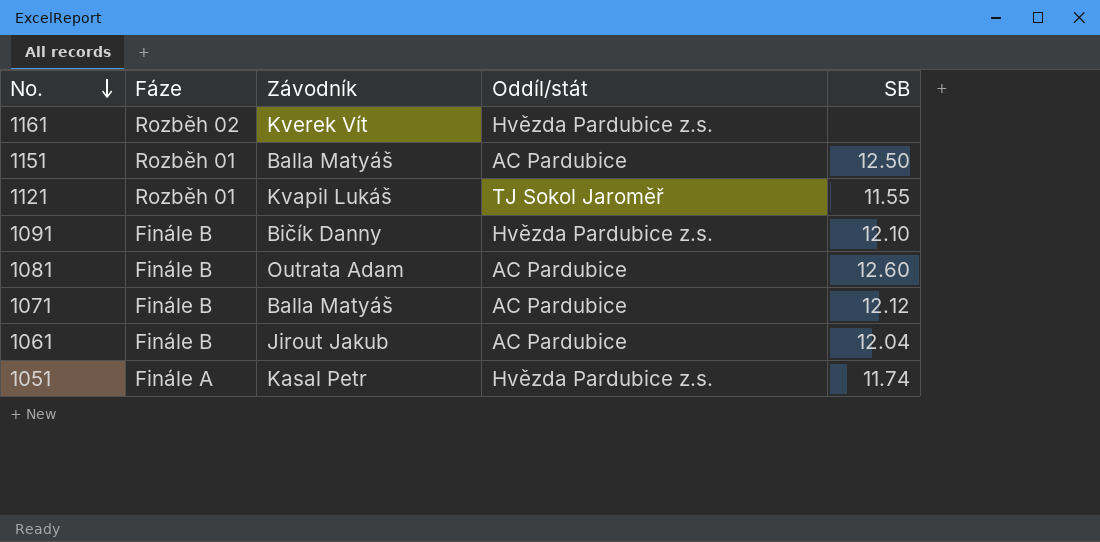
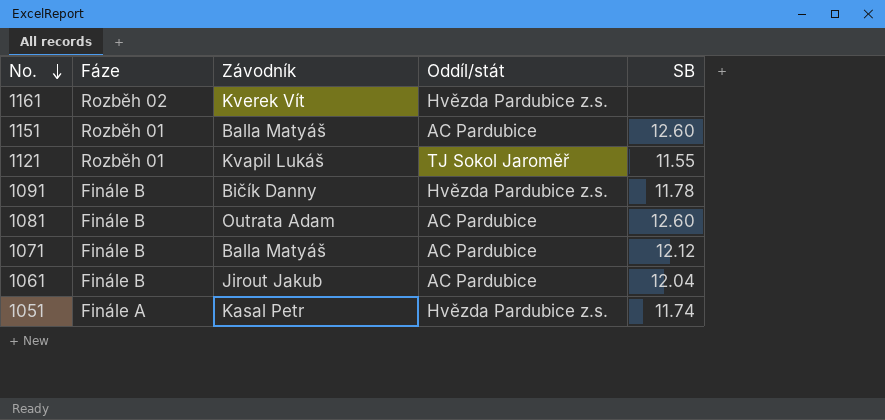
1151 | SB: 12.50 -> 12.60
1091 | SB: 12.10 -> 11.78

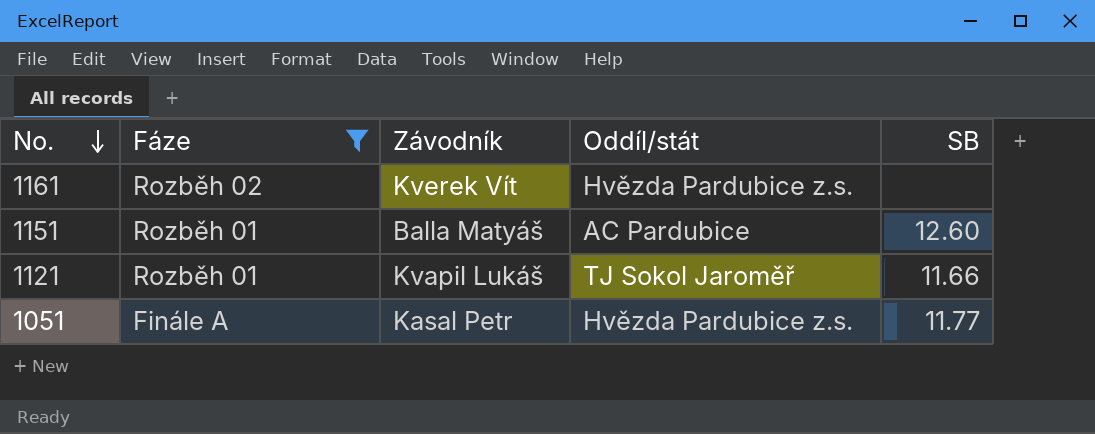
filter: none -> Fáze != Finále B
1121 | SB: 11.55 -> 11.66
1051 | SB: 11.74 -> 11.77

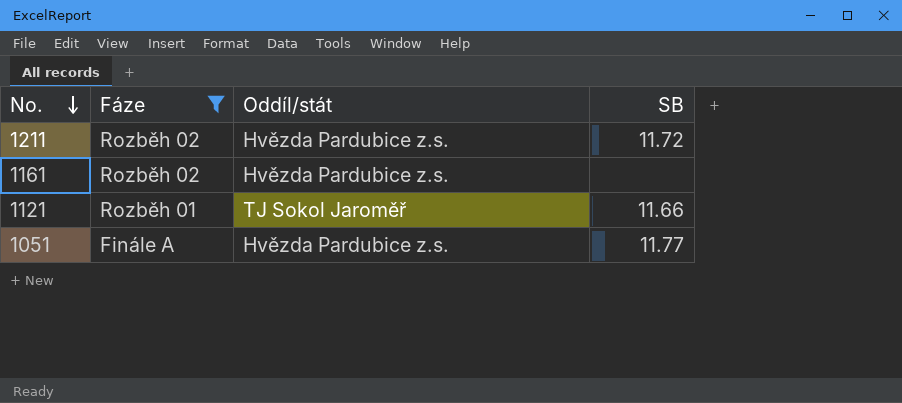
column Závodník | position: 3 -> none
row 1151: Rozběh 01 | Balla Matyáš | AC Pardubice | 12.60 -> none
row 1211: none -> Rozběh 02 | Hvězda Pardubice z.s. | 11.72

